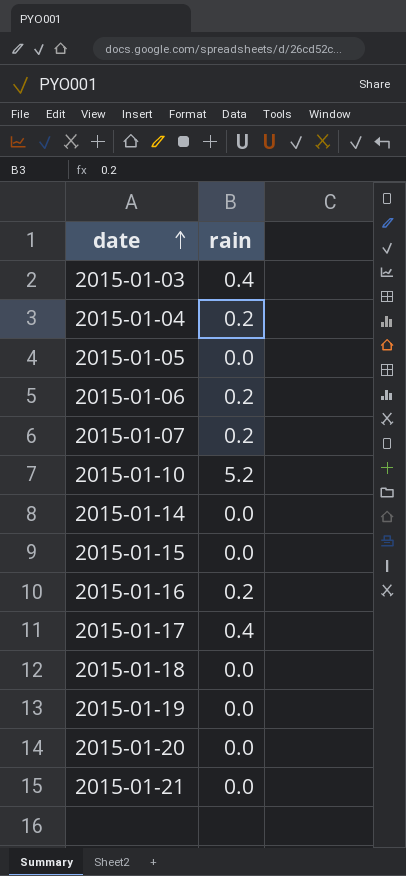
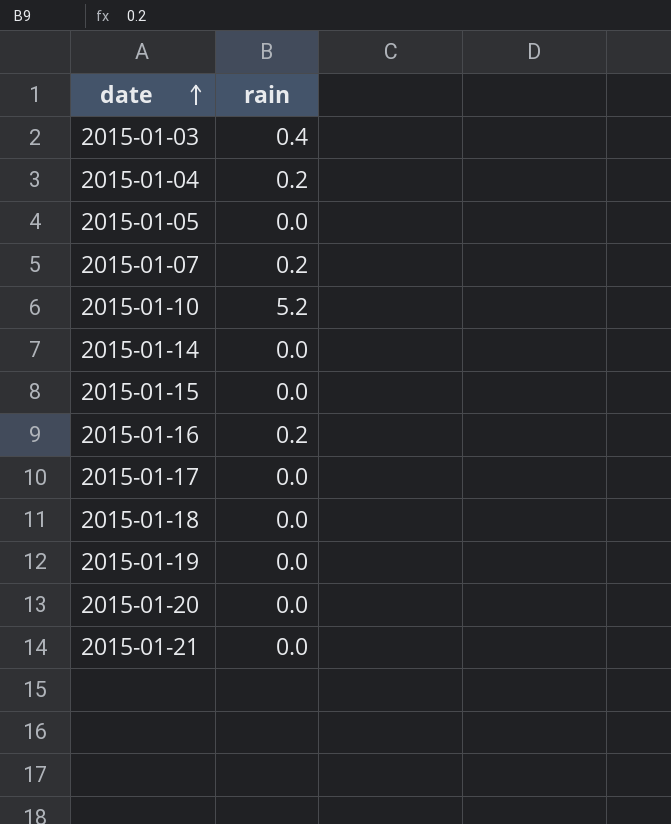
row 2015-01-06: 0.2 -> none
2015-01-17 | rain: 0.4 -> 0.0

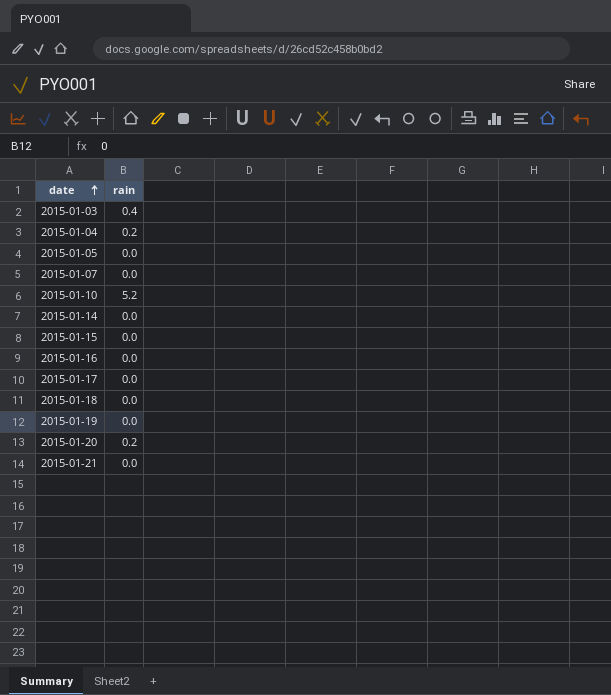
2015-01-07 | rain: 0.2 -> 0.0
2015-01-16 | rain: 0.2 -> 0.0
2015-01-20 | rain: 0.0 -> 0.2

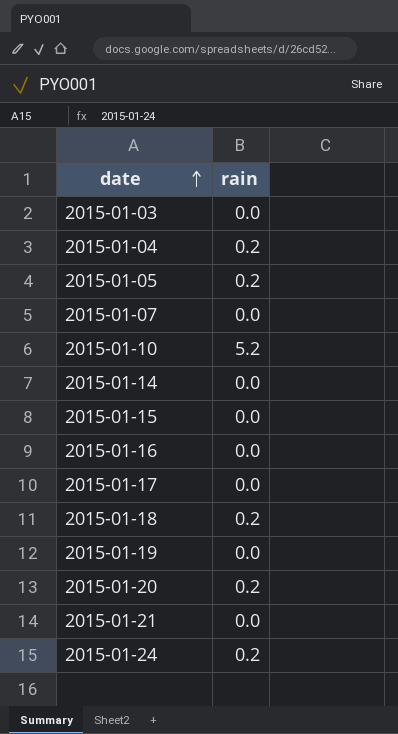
2015-01-03 | rain: 0.4 -> 0.0
2015-01-05 | rain: 0.0 -> 0.2
2015-01-18 | rain: 0.0 -> 0.2
row 2015-01-24: none -> 0.2

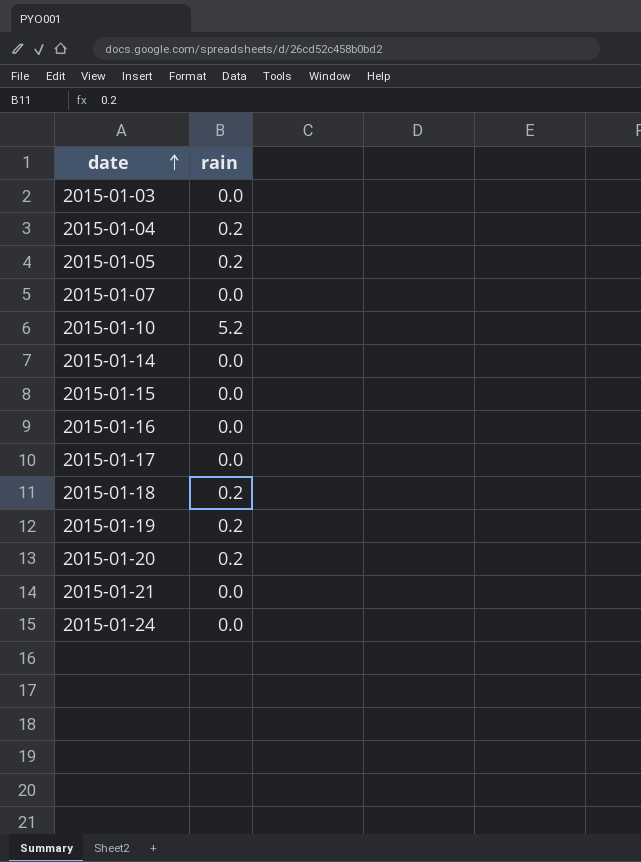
2015-01-19 | rain: 0.0 -> 0.2
2015-01-24 | rain: 0.2 -> 0.0

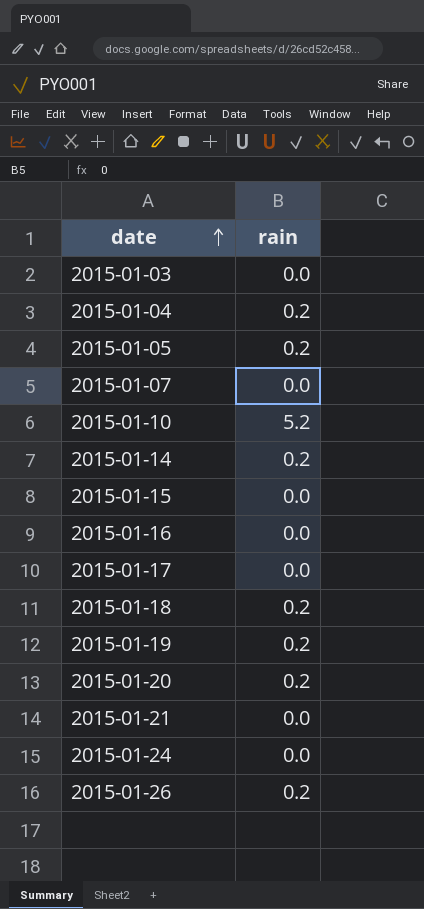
2015-01-14 | rain: 0.0 -> 0.2
row 2015-01-26: none -> 0.2

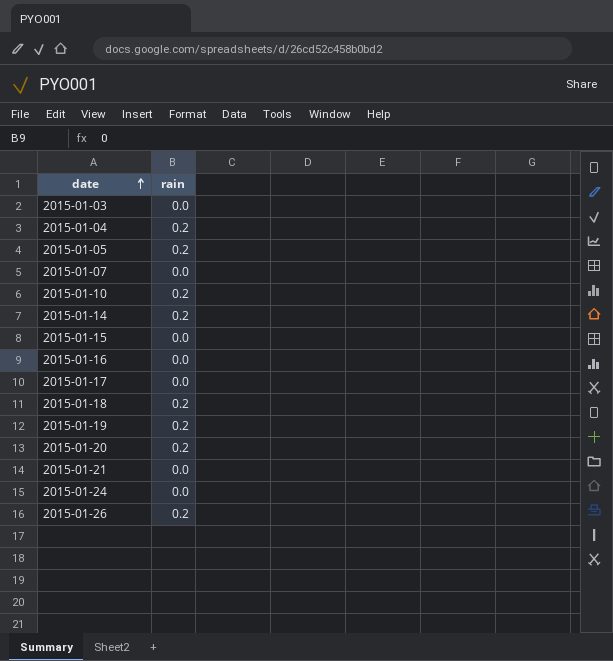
2015-01-10 | rain: 5.2 -> 0.2

